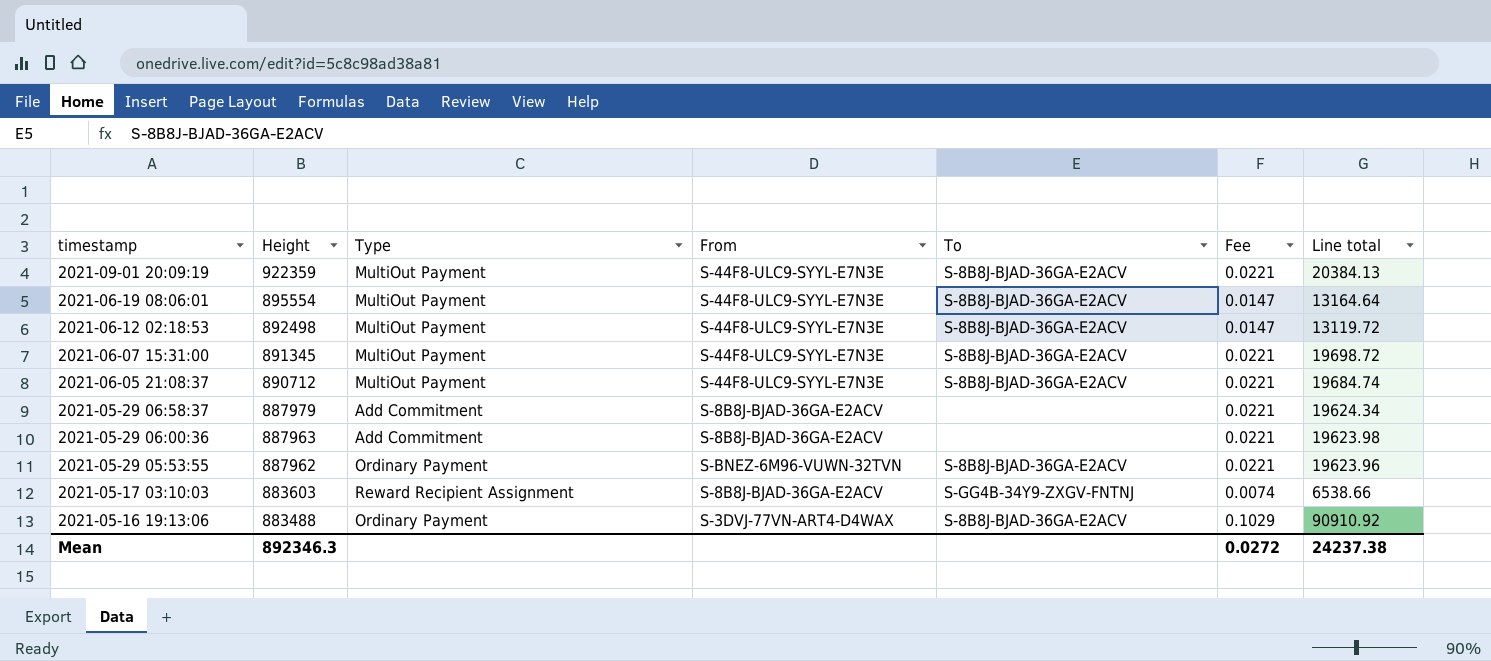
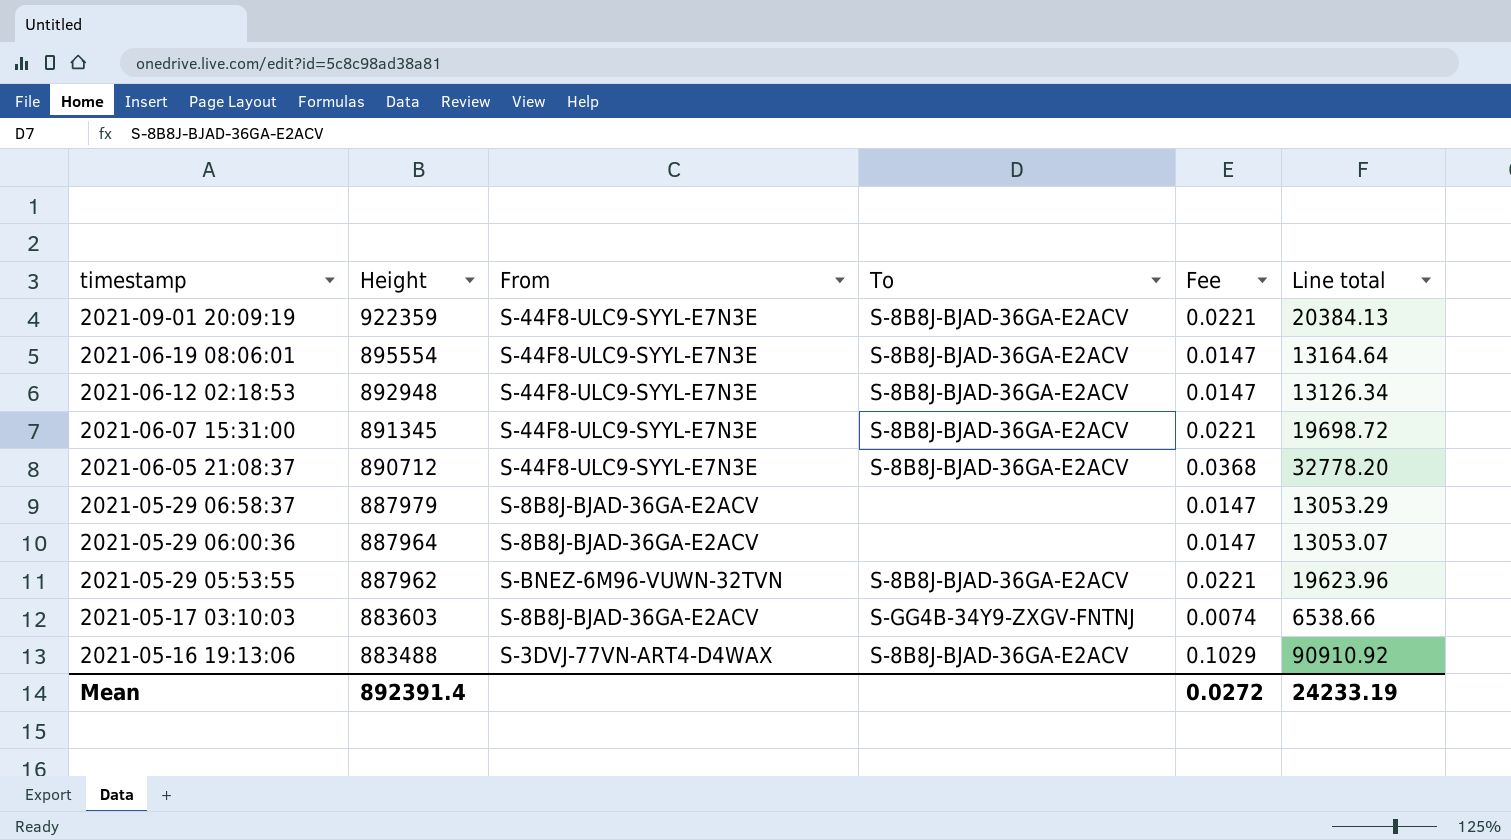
column Type | position: 3 -> none
2021-06-12 02:18:53 | Height: 892498 -> 892948
2021-06-12 02:18:53 | Line total: 13119.72 -> 13126.34
2021-06-05 21:08:37 | Fee: 0.0221 -> 0.0368
2021-06-05 21:08:37 | Line total: 19684.74 -> 32778.20
2021-05-29 06:58:37 | Fee: 0.0221 -> 0.0147
2021-05-29 06:58:37 | Line total: 19624.34 -> 13053.29
2021-05-29 06:00:36 | Height: 887963 -> 887964
2021-05-29 06:00:36 | Fee: 0.0221 -> 0.0147
2021-05-29 06:00:36 | Line total: 19623.98 -> 13053.07
Mean | Height: 892346.3 -> 892391.4
Mean | Line total: 24237.38 -> 24233.19

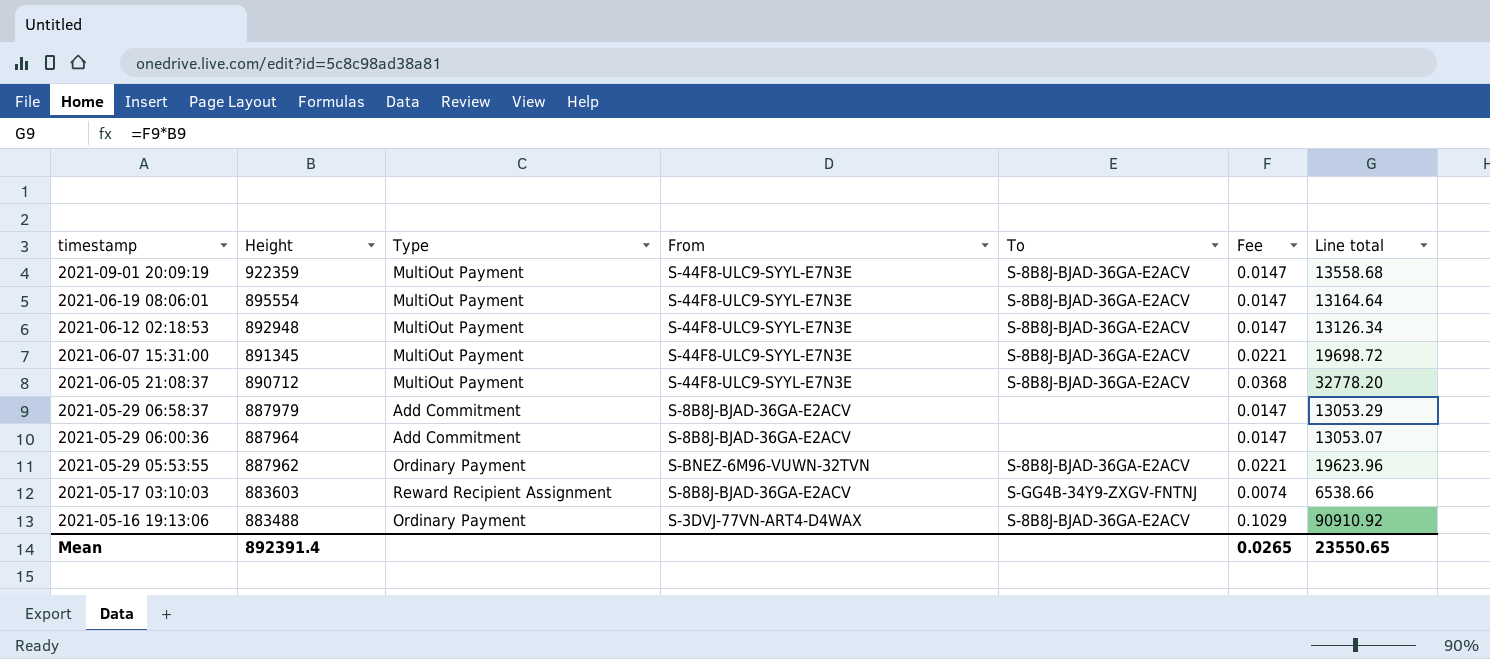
column Type | position: none -> 3
2021-09-01 20:09:19 | Fee: 0.0221 -> 0.0147
2021-09-01 20:09:19 | Line total: 20384.13 -> 13558.68
Mean | Fee: 0.0272 -> 0.0265
Mean | Line total: 24233.19 -> 23550.65

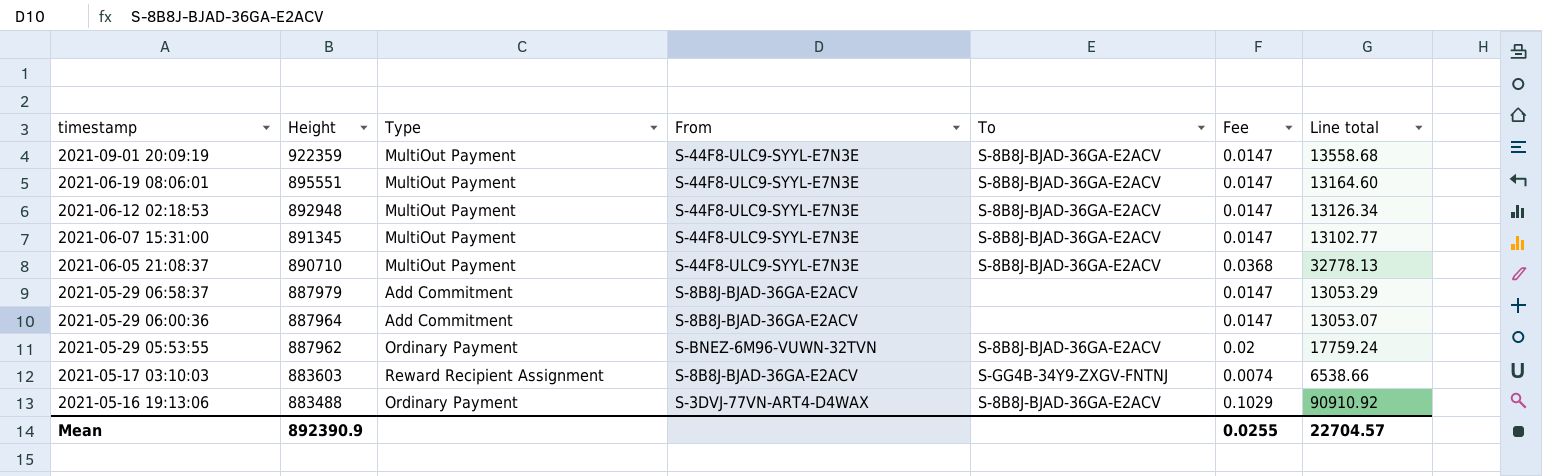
2021-06-19 08:06:01 | Height: 895554 -> 895551
2021-06-19 08:06:01 | Line total: 13164.64 -> 13164.60
2021-06-07 15:31:00 | Fee: 0.0221 -> 0.0147
2021-06-07 15:31:00 | Line total: 19698.72 -> 13102.77
2021-06-05 21:08:37 | Height: 890712 -> 890710
2021-06-05 21:08:37 | Line total: 32778.20 -> 32778.13
2021-05-29 05:53:55 | Fee: 0.0221 -> 0.02
2021-05-29 05:53:55 | Line total: 19623.96 -> 17759.24
Mean | Height: 892391.4 -> 892390.9
Mean | Fee: 0.0265 -> 0.0255
Mean | Line total: 23550.65 -> 22704.57

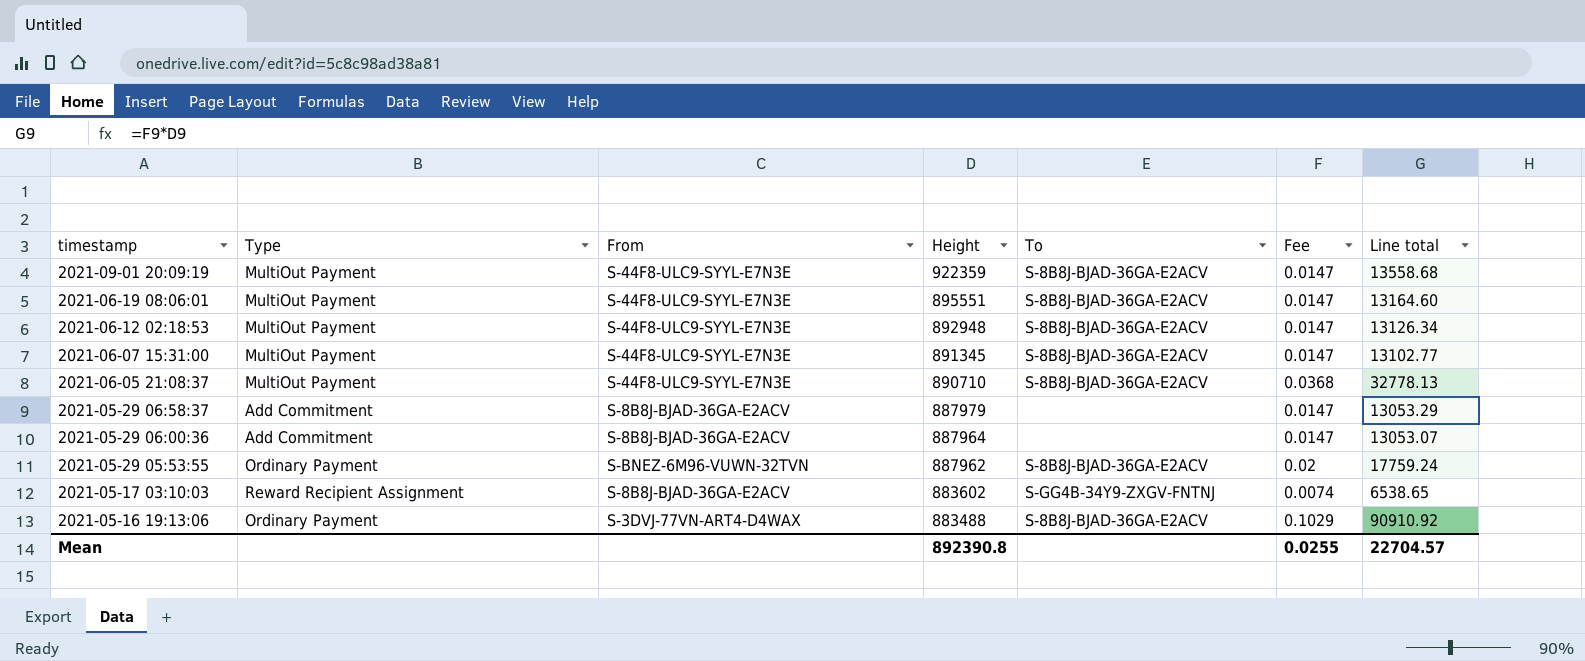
column Height | position: 2 -> 4
2021-05-17 03:10:03 | Height: 883603 -> 883602
2021-05-17 03:10:03 | Line total: 6538.66 -> 6538.65
Mean | Height: 892390.9 -> 892390.8

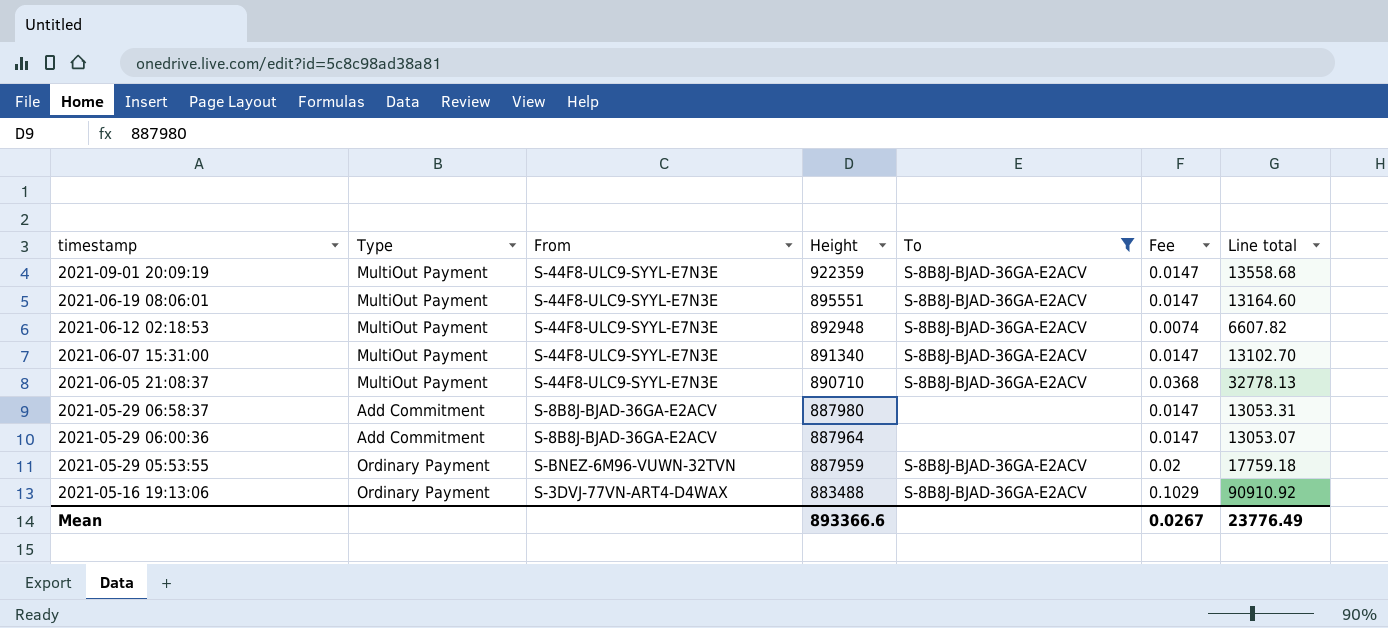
filter: none -> To != S-GG4B-34Y9-ZXGV-FNTNJ
2021-06-12 02:18:53 | Fee: 0.0147 -> 0.0074
2021-06-12 02:18:53 | Line total: 13126.34 -> 6607.82
2021-06-07 15:31:00 | Height: 891345 -> 891340
2021-06-07 15:31:00 | Line total: 13102.77 -> 13102.70
2021-05-29 06:58:37 | Height: 887979 -> 887980
2021-05-29 06:58:37 | Line total: 13053.29 -> 13053.31
2021-05-29 05:53:55 | Height: 887962 -> 887959
2021-05-29 05:53:55 | Line total: 17759.24 -> 17759.18
Mean | Height: 892390.8 -> 893366.6
Mean | Fee: 0.0255 -> 0.0267
Mean | Line total: 22704.57 -> 23776.49

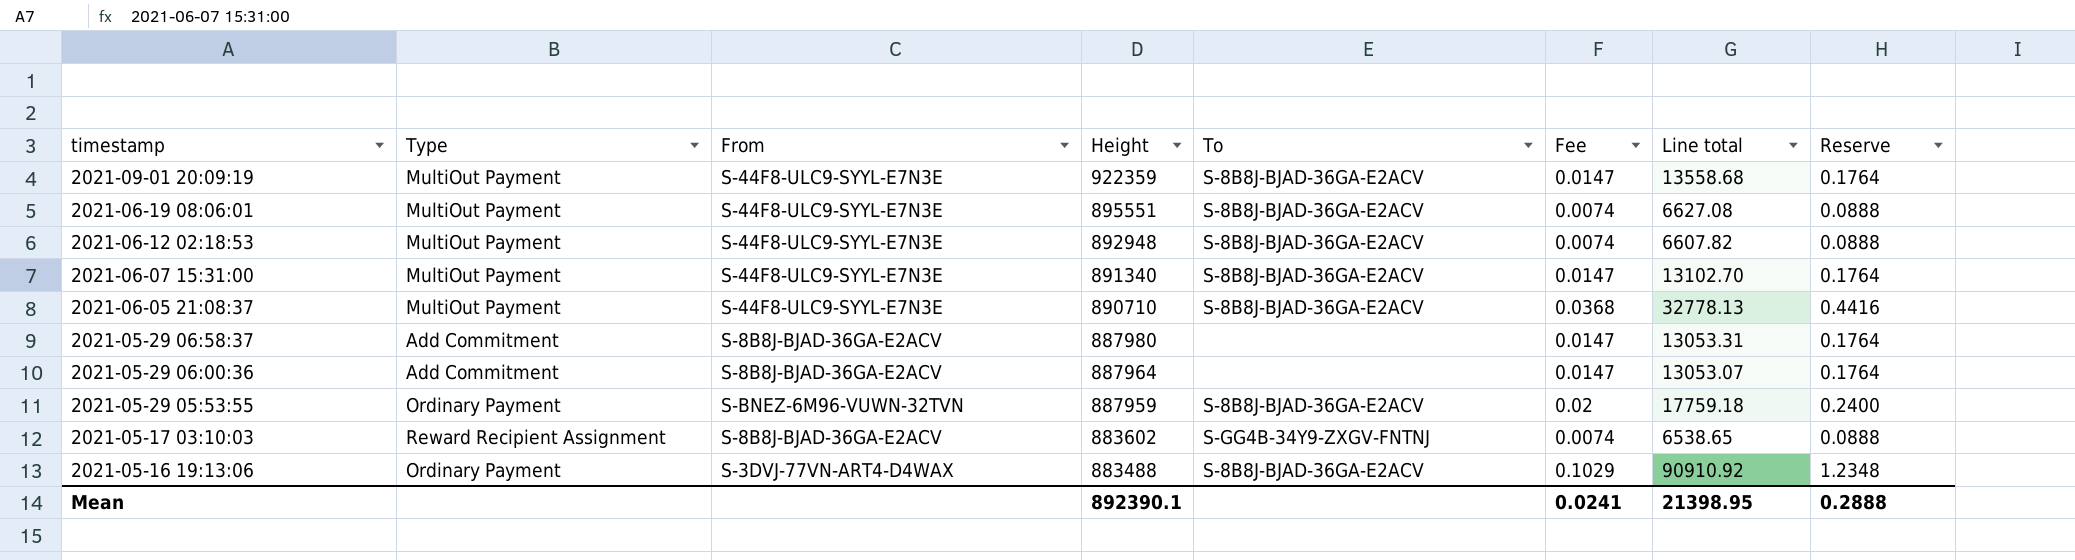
filter: To != S-GG4B-34Y9-ZXGV-FNTNJ -> none
column Reserve | formula: none -> [Fee] * 12
2021-06-19 08:06:01 | Fee: 0.0147 -> 0.0074
2021-06-19 08:06:01 | Line total: 13164.60 -> 6627.08
Mean | Height: 893366.6 -> 892390.1
Mean | Fee: 0.0267 -> 0.0241
Mean | Line total: 23776.49 -> 21398.95

